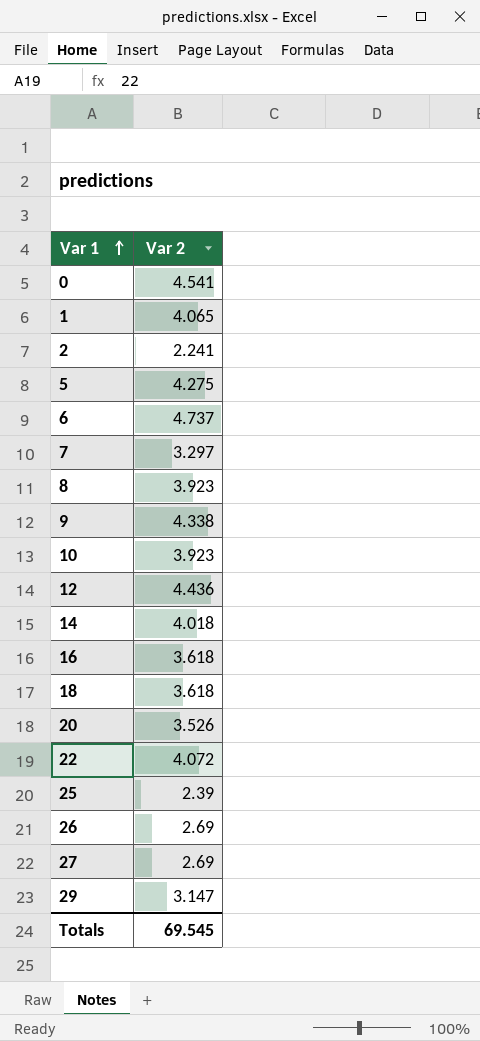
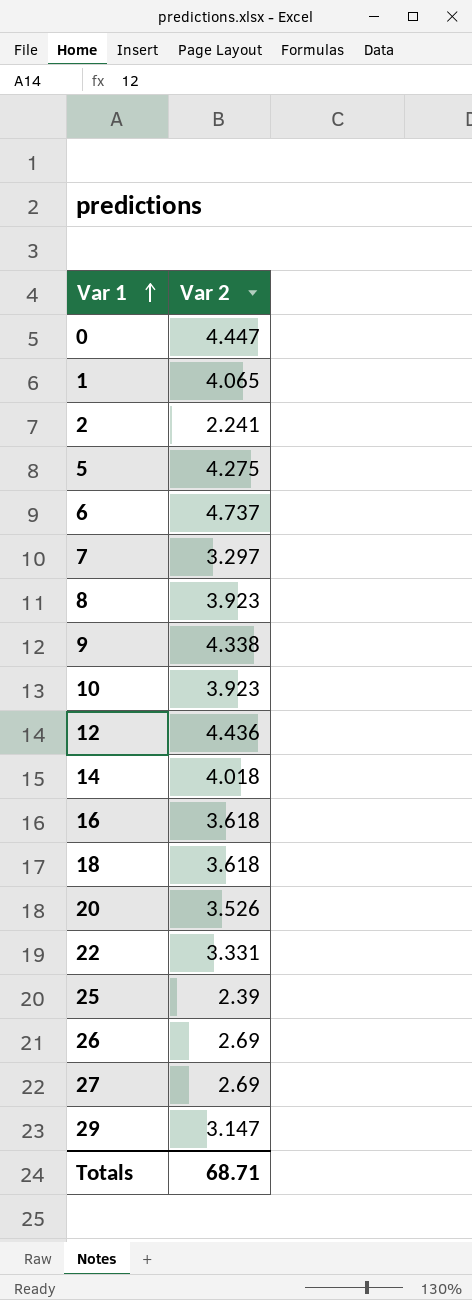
0 | Var 2: 4.541 -> 4.447
22 | Var 2: 4.072 -> 3.331
Totals | Var 2: 69.545 -> 68.71

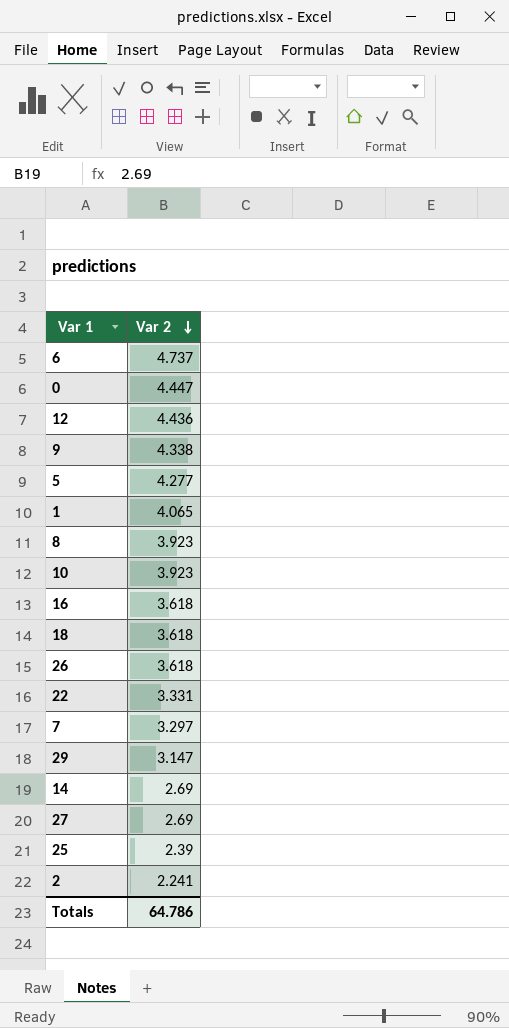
row order: Var 1 ascending -> Var 2 descending
row 20: 3.526 -> none
5 | Var 2: 4.275 -> 4.277
26 | Var 2: 2.69 -> 3.618
14 | Var 2: 4.018 -> 2.69
Totals | Var 2: 68.71 -> 64.786

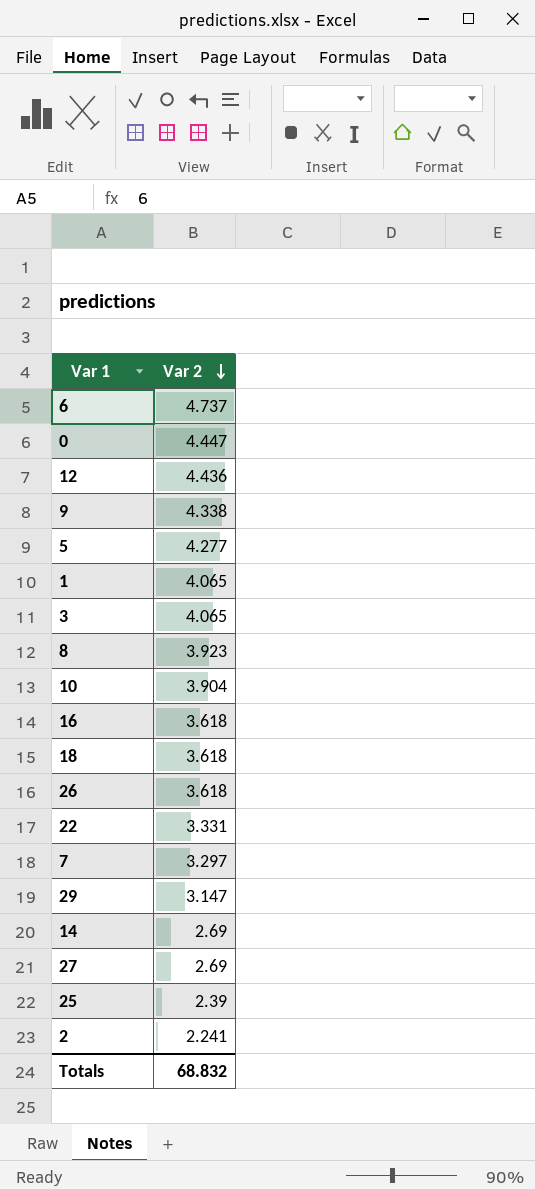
row 3: none -> 4.065
10 | Var 2: 3.923 -> 3.904
Totals | Var 2: 64.786 -> 68.832

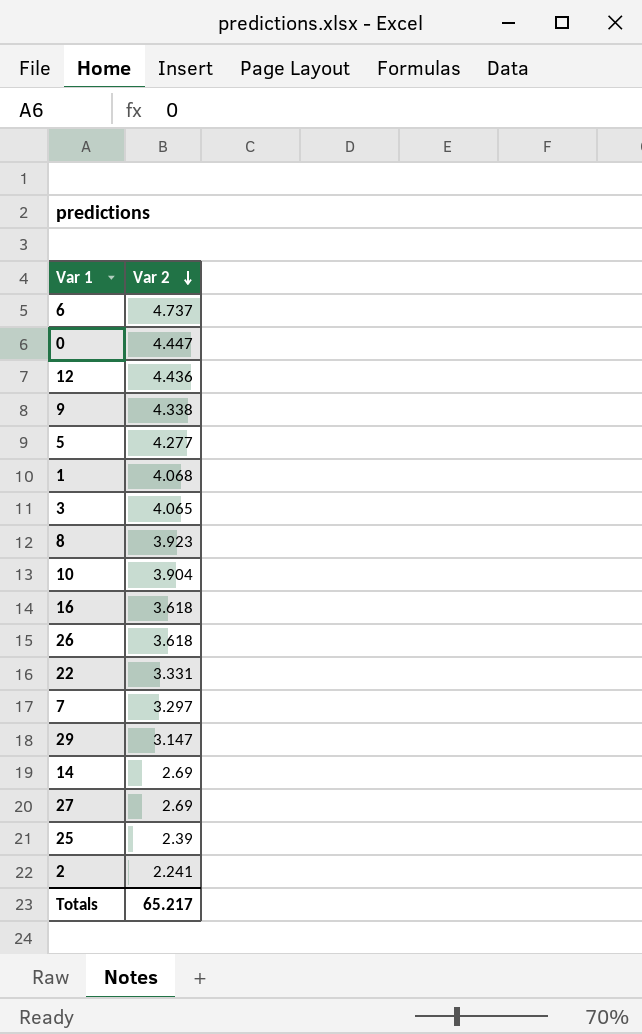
row 18: 3.618 -> none
1 | Var 2: 4.065 -> 4.068
Totals | Var 2: 68.832 -> 65.217

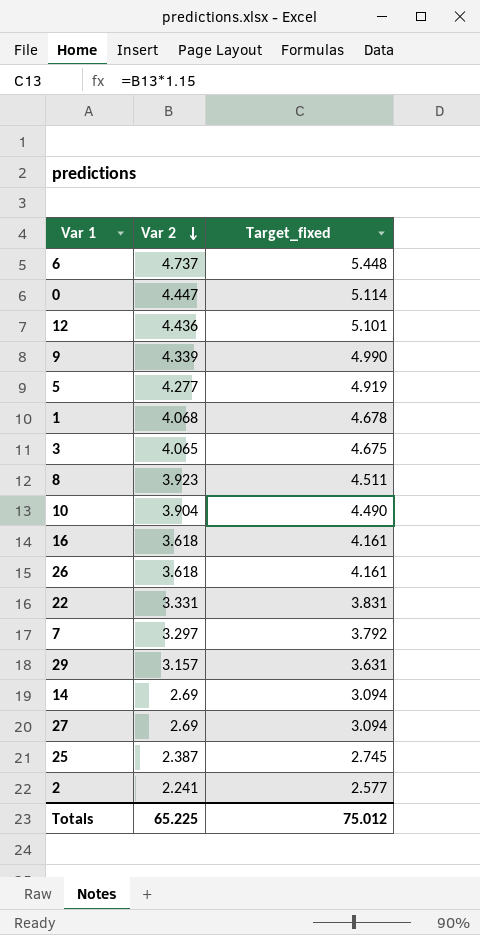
column Target_fixed | formula: none -> [Var 2] * 1.15
9 | Var 2: 4.338 -> 4.339
29 | Var 2: 3.147 -> 3.157
25 | Var 2: 2.39 -> 2.387
Totals | Var 2: 65.217 -> 65.225

